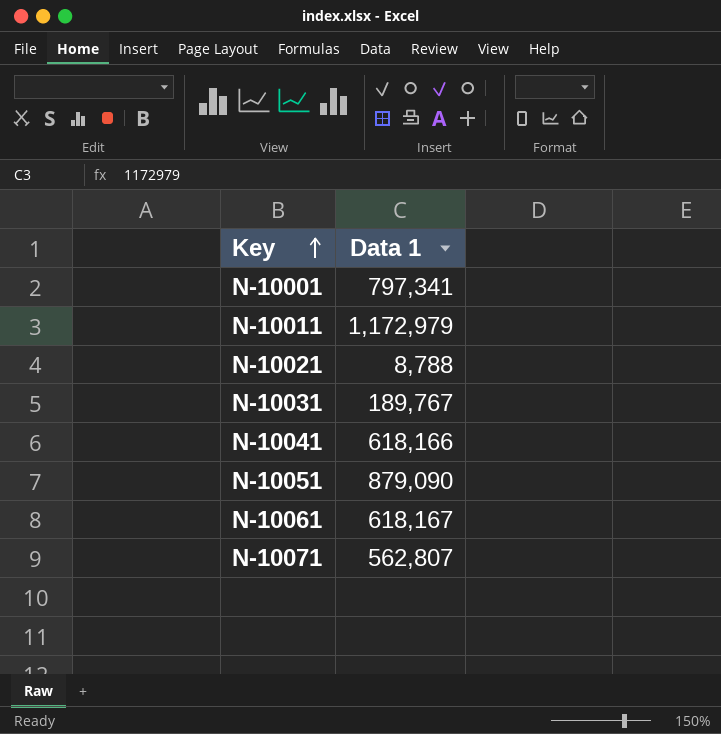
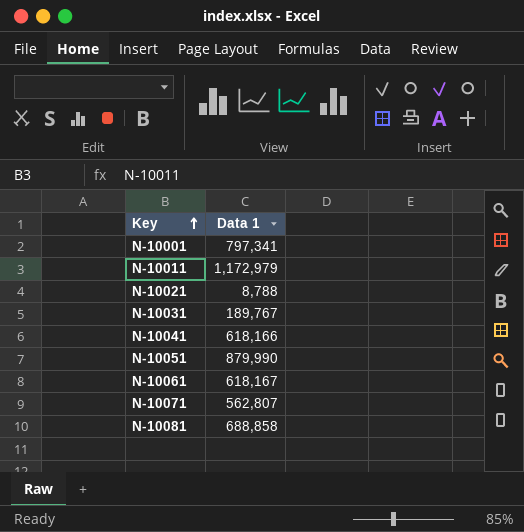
N-10051 | Data 1: 879,090 -> 879,990
row N-10081: none -> 688,858

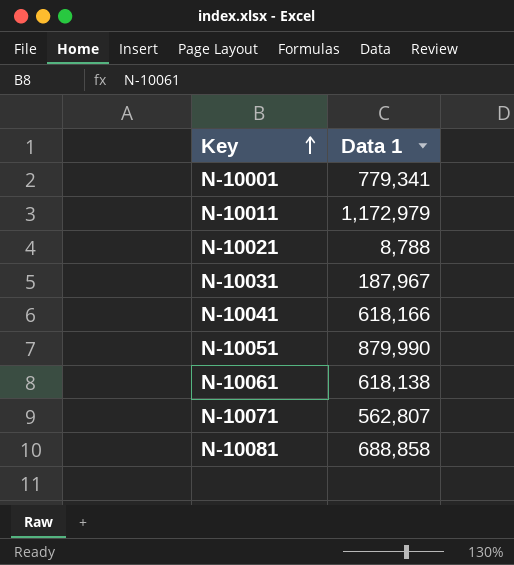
N-10001 | Data 1: 797,341 -> 779,341
N-10031 | Data 1: 189,767 -> 187,967
N-10061 | Data 1: 618,167 -> 618,138

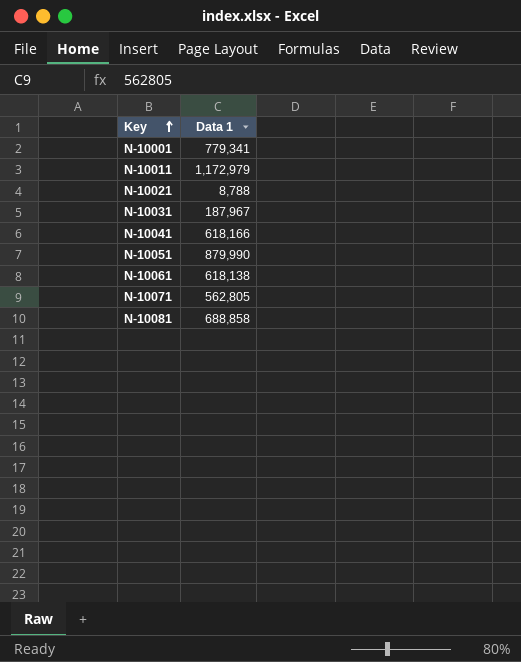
N-10071 | Data 1: 562,807 -> 562,805

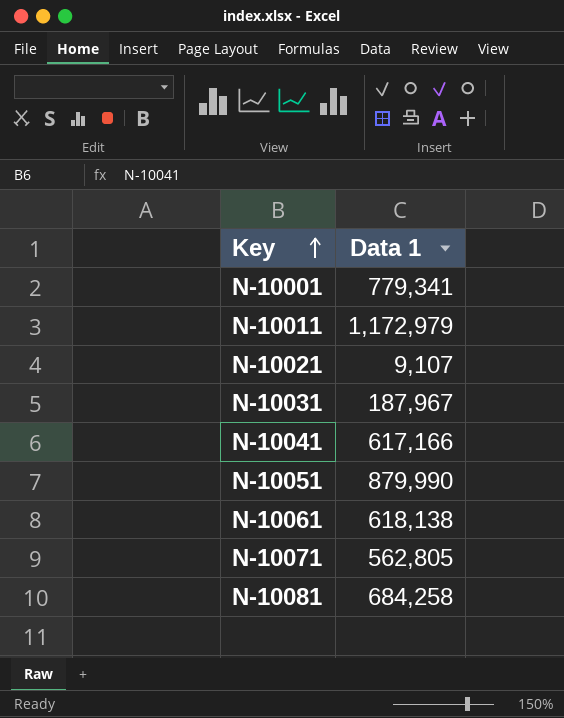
N-10021 | Data 1: 8,788 -> 9,107
N-10041 | Data 1: 618,166 -> 617,166
N-10081 | Data 1: 688,858 -> 684,258

